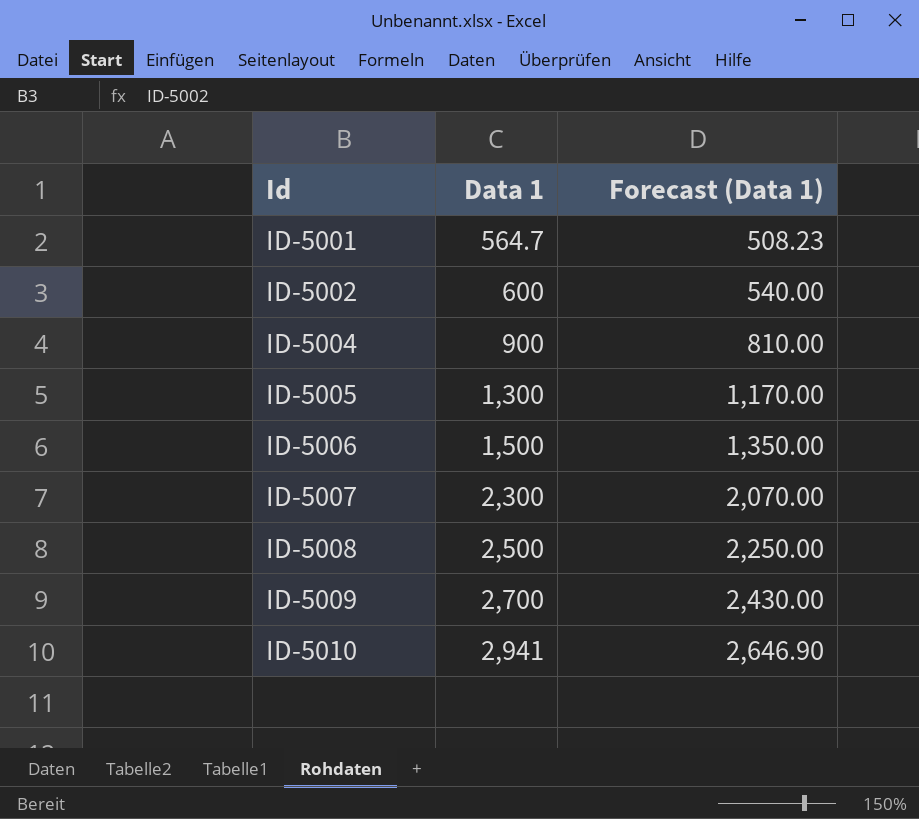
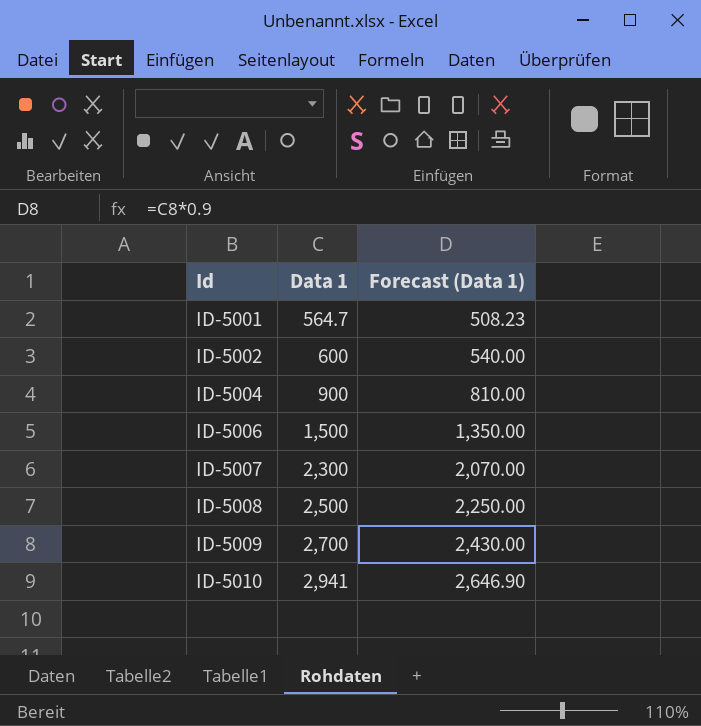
row ID-5005: 1,300 | 1,170.00 -> none

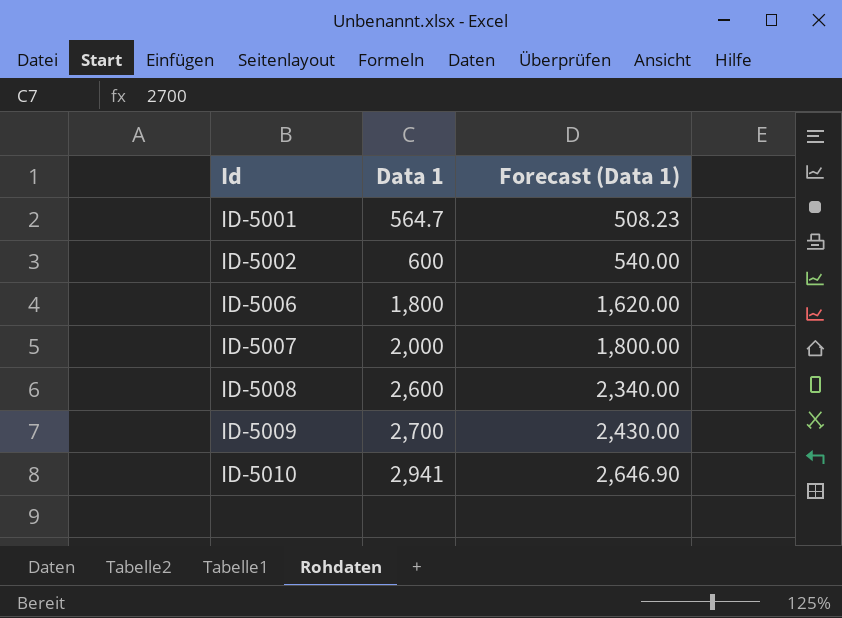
row ID-5004: 900 | 810.00 -> none
ID-5006 | Data 1: 1,500 -> 1,800
ID-5006 | Forecast (Data 1): 1,350.00 -> 1,620.00
ID-5007 | Data 1: 2,300 -> 2,000
ID-5007 | Forecast (Data 1): 2,070.00 -> 1,800.00
ID-5008 | Data 1: 2,500 -> 2,600
ID-5008 | Forecast (Data 1): 2,250.00 -> 2,340.00

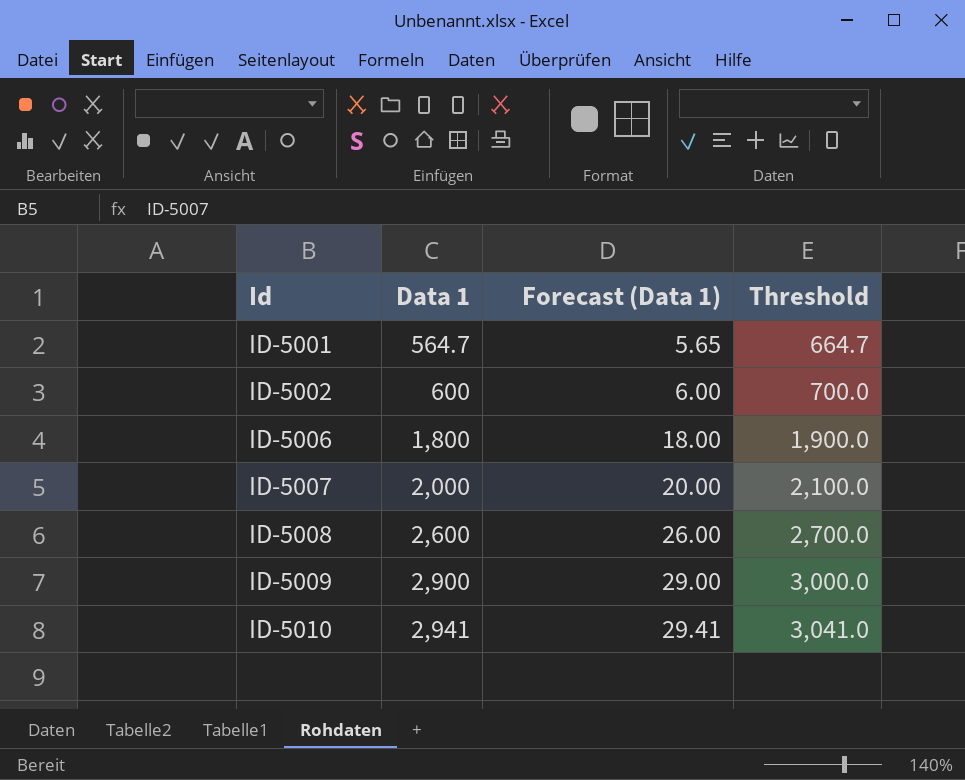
column Forecast (Data 1) | formula: [Data 1] * 0.9 -> [Data 1] * 0.01
column Threshold | formula: none -> [Data 1] + 100
ID-5009 | Data 1: 2,700 -> 2,900

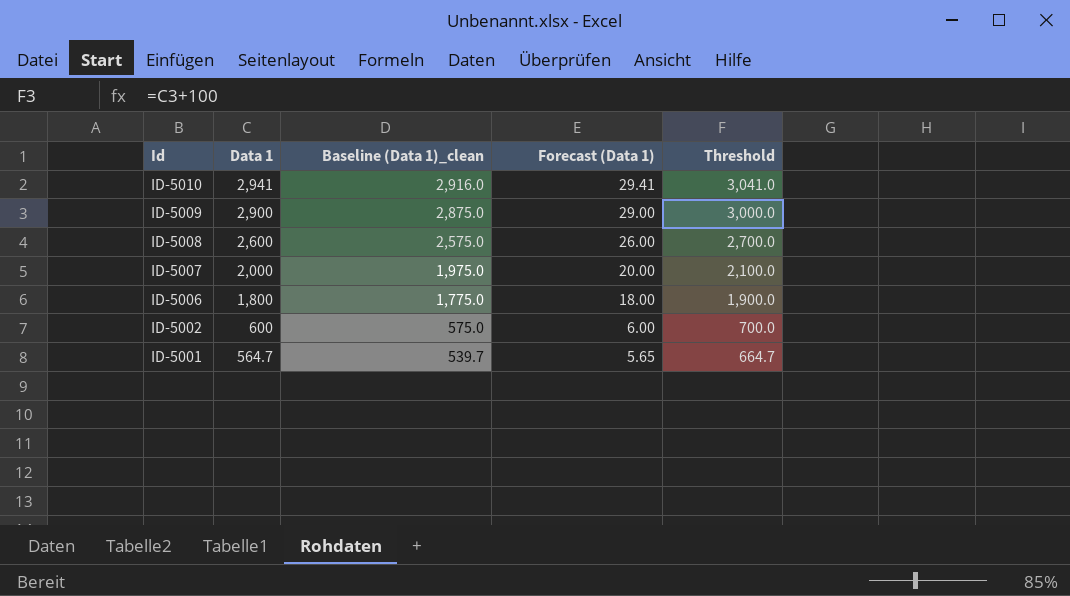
row order: Id ascending -> Id descending
column Baseline (Data 1)_clean | formula: none -> [Data 1] - 25

